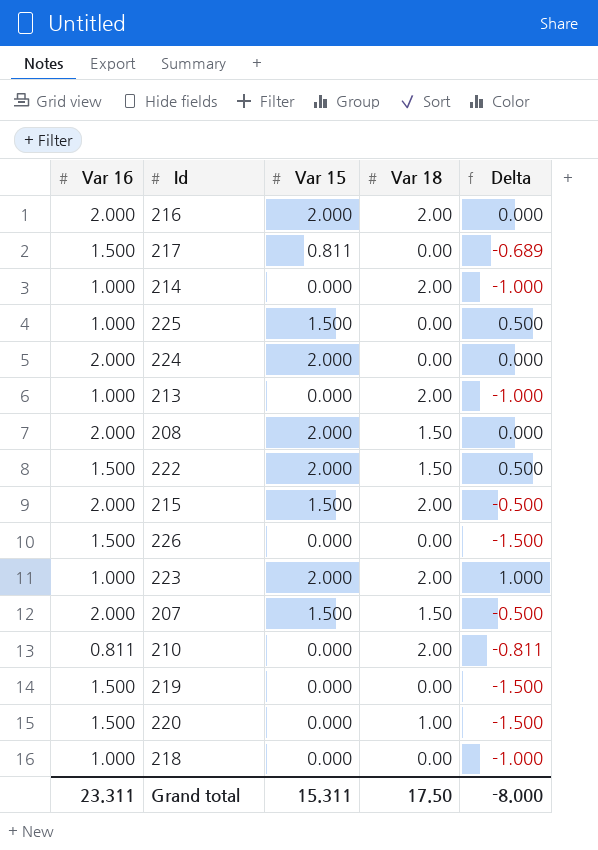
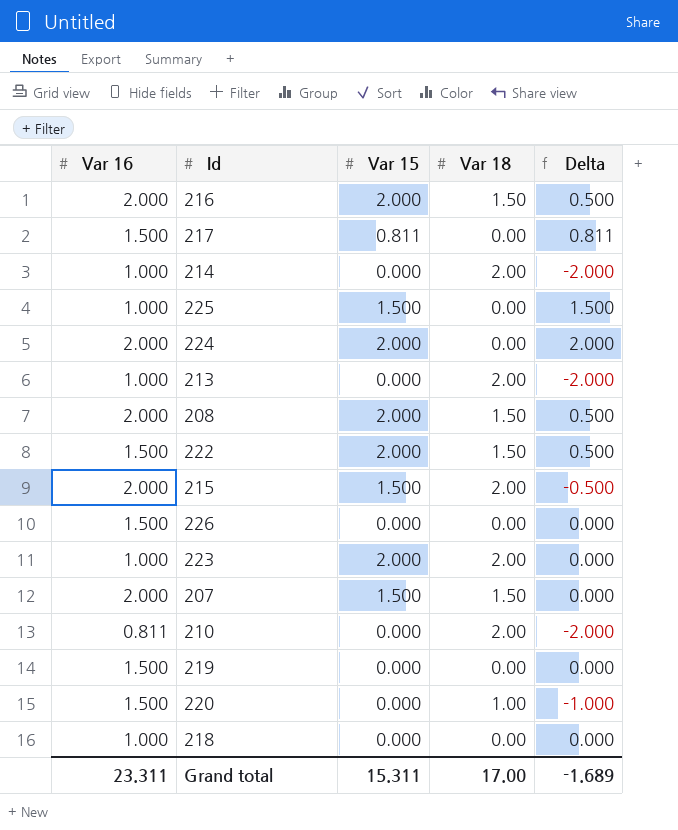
column Delta | formula: [Var 15] - [Var 16] -> [Var 15] - [Var 18]
216 | Var 18: 2.00 -> 1.50
Grand total | Var 18: 17.50 -> 17.00
Grand total | Delta: -8.000 -> -1.689

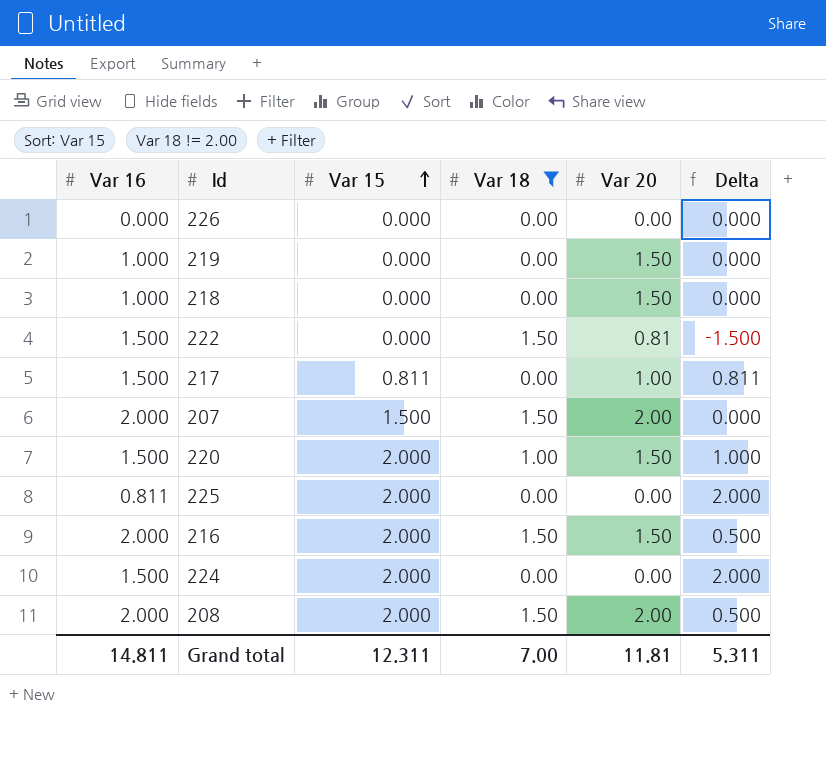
filter: none -> Var 18 != 2.00
row order: none -> Var 15 ascending
column Var 20 | position: none -> 5
226 | Var 16: 1.500 -> 0.000
219 | Var 16: 1.500 -> 1.000
222 | Var 15: 2.000 -> 0.000
222 | Delta: 0.500 -> -1.500
220 | Var 15: 0.000 -> 2.000
220 | Delta: -1.000 -> 1.000
225 | Var 16: 1.000 -> 0.811
225 | Var 15: 1.500 -> 2.000
225 | Delta: 1.500 -> 2.000
224 | Var 16: 2.000 -> 1.500
Grand total | Var 16: 23.311 -> 14.811
Grand total | Var 15: 15.311 -> 12.311
Grand total | Var 18: 17.00 -> 7.00
Grand total | Delta: -1.689 -> 5.311

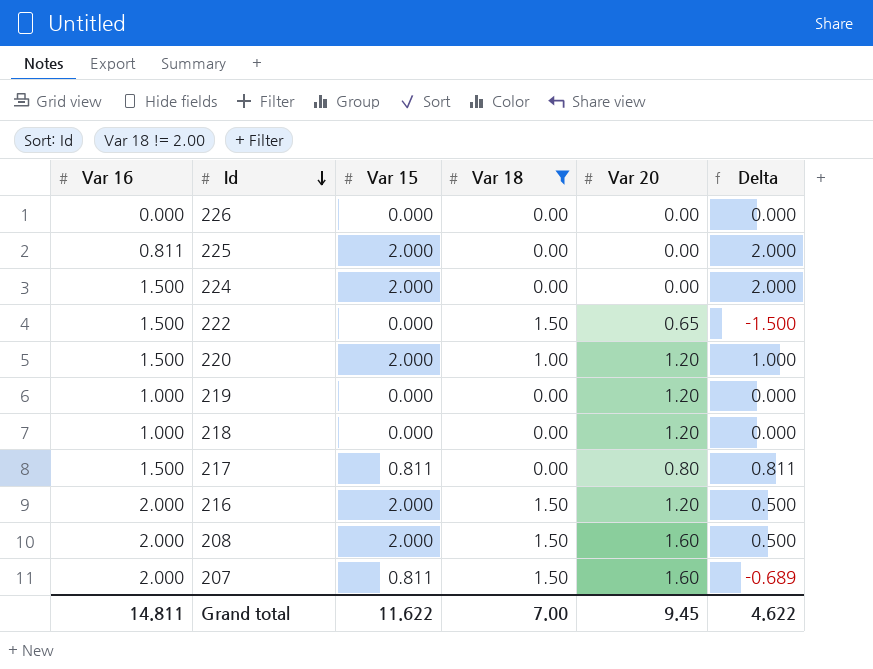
row order: Var 15 ascending -> Id descending
222 | Var 20: 0.81 -> 0.65
220 | Var 20: 1.50 -> 1.20
219 | Var 20: 1.50 -> 1.20
218 | Var 20: 1.50 -> 1.20
217 | Var 20: 1.00 -> 0.80
216 | Var 20: 1.50 -> 1.20
208 | Var 20: 2.00 -> 1.60
207 | Var 15: 1.500 -> 0.811
207 | Var 20: 2.00 -> 1.60
207 | Delta: 0.000 -> -0.689
Grand total | Var 15: 12.311 -> 11.622
Grand total | Var 20: 11.81 -> 9.45
Grand total | Delta: 5.311 -> 4.622

